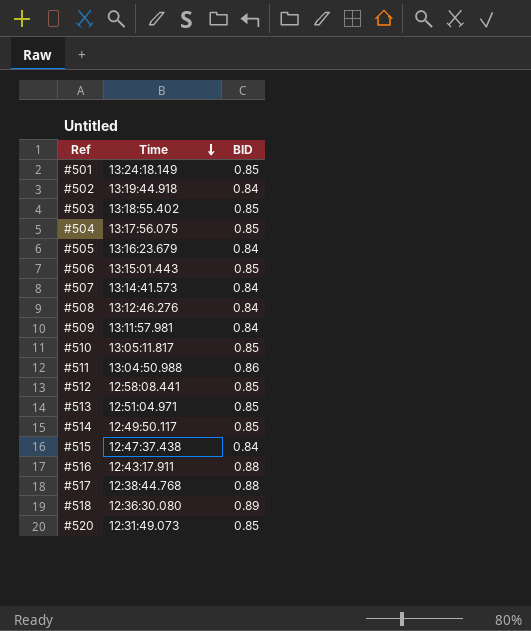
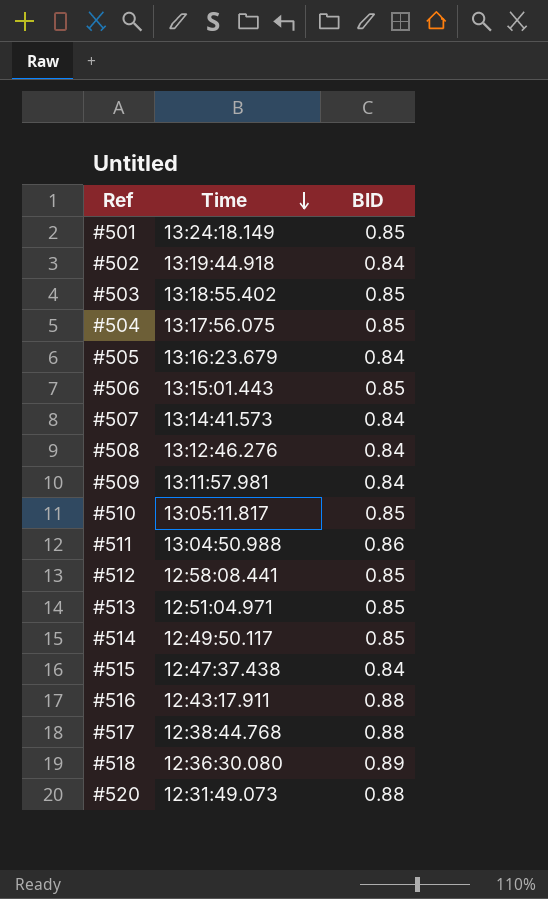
#520 | BID: 0.85 -> 0.88

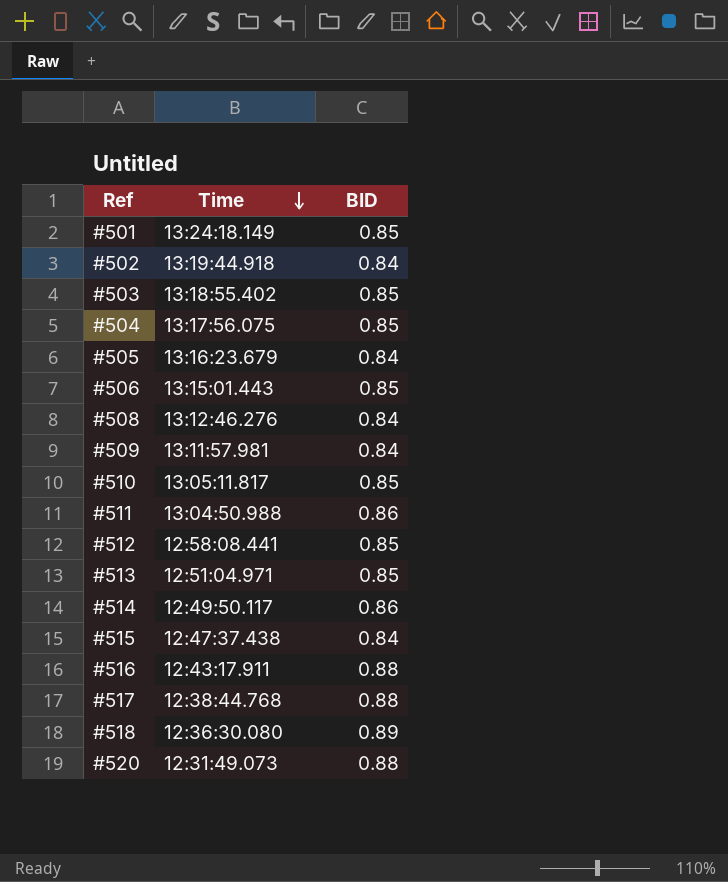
row #507: 13:14:41.573 | 0.84 -> none
#514 | BID: 0.85 -> 0.86

